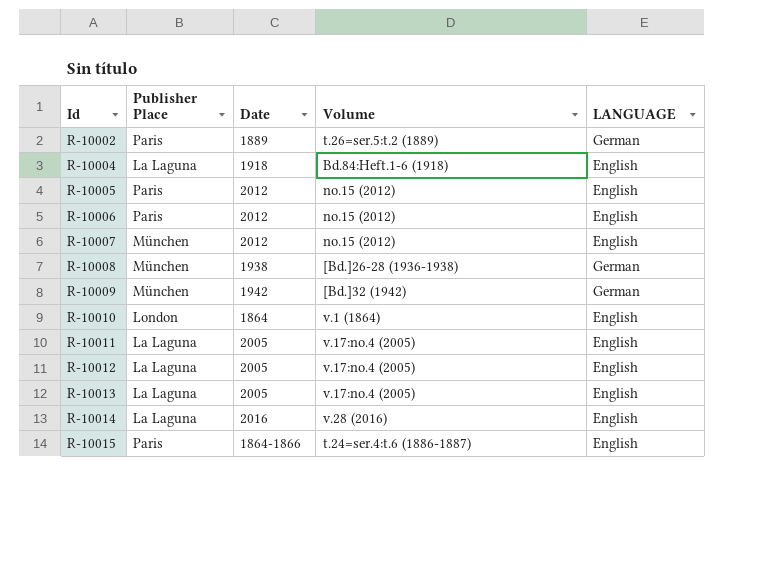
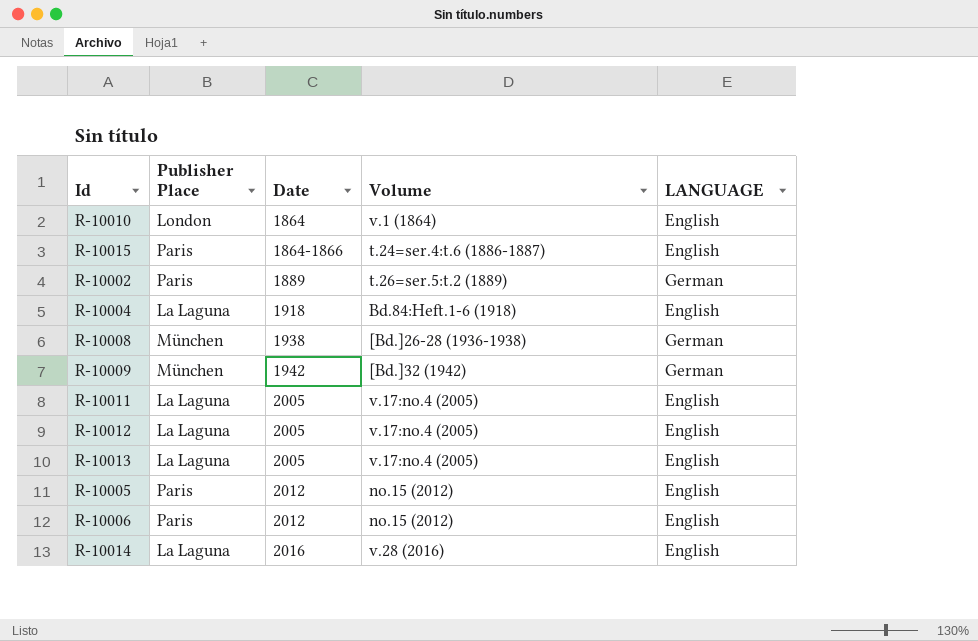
row order: Id ascending -> Date ascending
row R-10007: München | 2012 | no.15 (2012) | English -> none

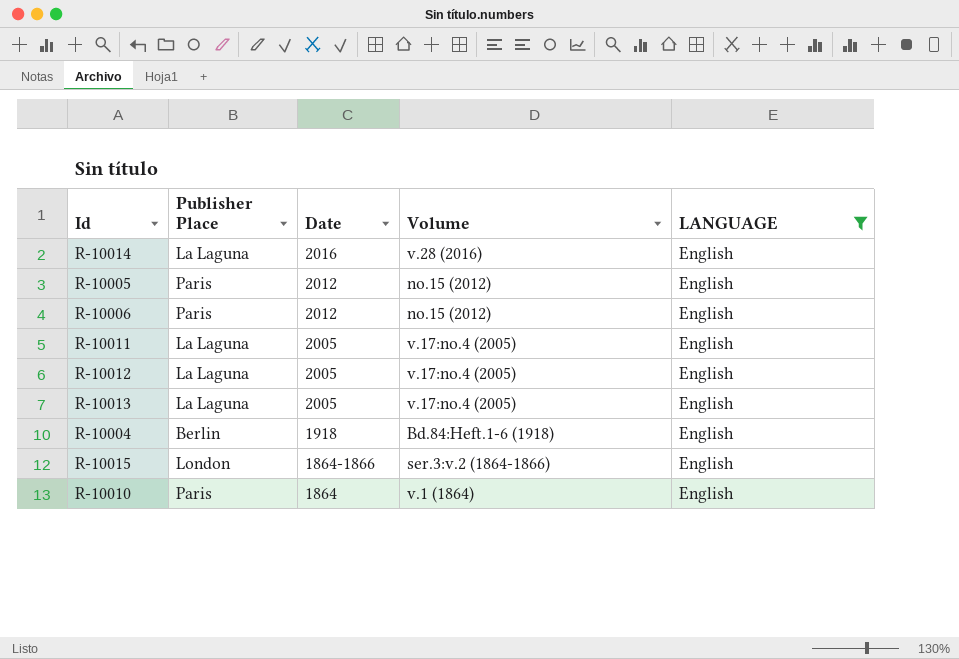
filter: none -> LANGUAGE = English
row order: Date ascending -> Date descending
R-10004 | Publisher Place: La Laguna -> Berlin
R-10015 | Publisher Place: Paris -> London
R-10015 | Volume: t.24=ser.4:t.6 (1886-1887) -> ser.3:v.2 (1864-1866)
R-10010 | Publisher Place: London -> Paris

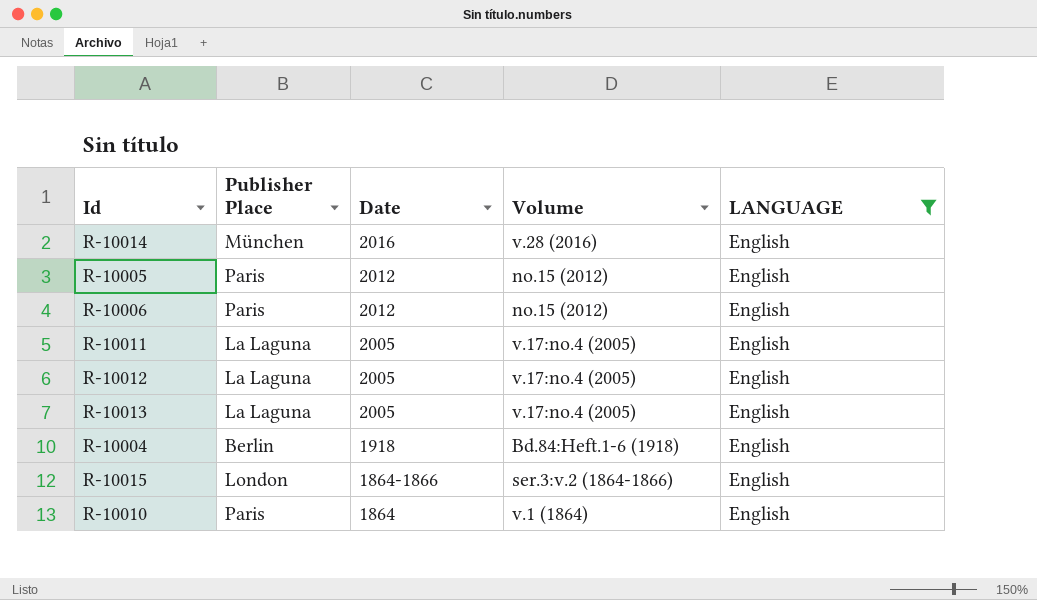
R-10014 | Publisher Place: La Laguna -> München

